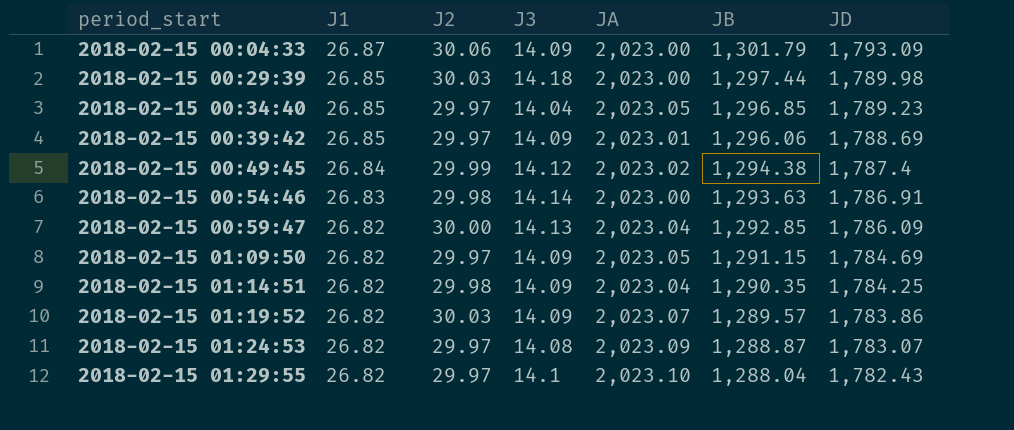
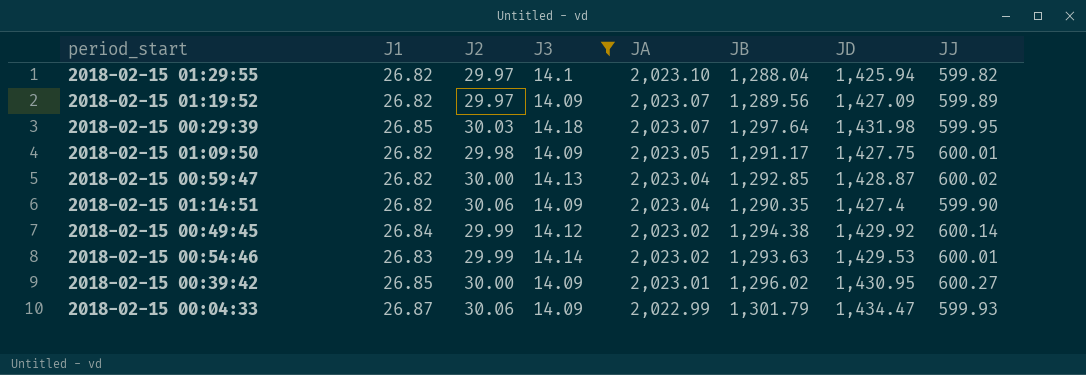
filter: none -> J3 >= 14.09
row order: period_start ascending -> JA descending
column JJ | position: none -> 8
2018-02-15 01:29:55 | JD: 1,782.43 -> 1,425.94
2018-02-15 01:19:52 | J2: 30.03 -> 29.97
2018-02-15 01:19:52 | JB: 1,289.57 -> 1,289.56
2018-02-15 01:19:52 | JD: 1,783.86 -> 1,427.09
2018-02-15 00:29:39 | JA: 2,023.00 -> 2,023.07
2018-02-15 00:29:39 | JB: 1,297.44 -> 1,297.64
2018-02-15 00:29:39 | JD: 1,789.98 -> 1,431.98
2018-02-15 01:09:50 | J2: 29.97 -> 29.98
2018-02-15 01:09:50 | JB: 1,291.15 -> 1,291.17
2018-02-15 01:09:50 | JD: 1,784.69 -> 1,427.75
2018-02-15 00:59:47 | JD: 1,786.09 -> 1,428.87
2018-02-15 01:14:51 | J2: 29.98 -> 30.06
2018-02-15 01:14:51 | JD: 1,784.25 -> 1,427.4
2018-02-15 00:49:45 | JD: 1,787.4 -> 1,429.92
2018-02-15 00:54:46 | J2: 29.98 -> 29.99
2018-02-15 00:54:46 | JA: 2,023.00 -> 2,023.02
2018-02-15 00:54:46 | JD: 1,786.91 -> 1,429.53
2018-02-15 00:39:42 | J2: 29.97 -> 30.00
2018-02-15 00:39:42 | JB: 1,296.06 -> 1,296.02
2018-02-15 00:39:42 | JD: 1,788.69 -> 1,430.95
2018-02-15 00:04:33 | JA: 2,023.00 -> 2,022.99
2018-02-15 00:04:33 | JD: 1,793.09 -> 1,434.47

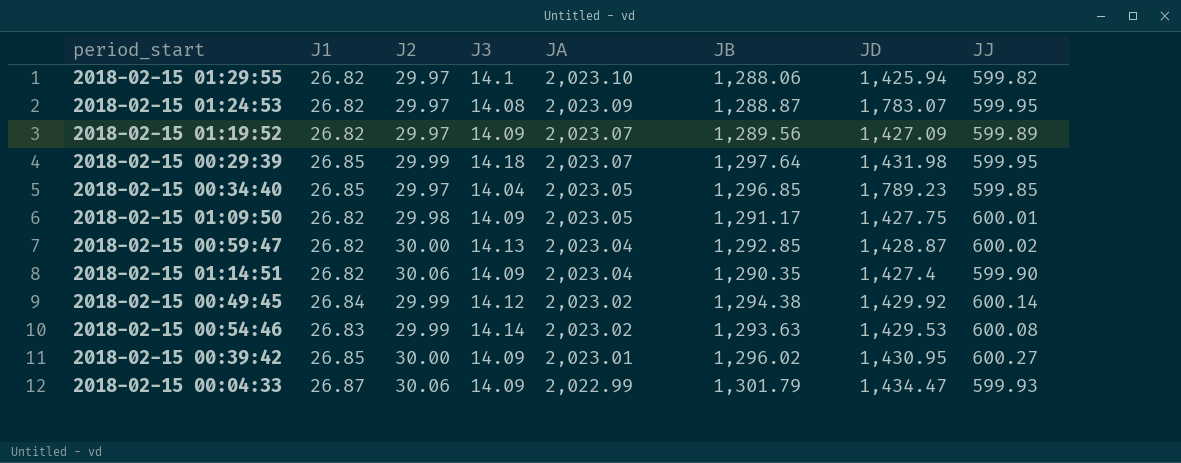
filter: J3 >= 14.09 -> none
2018-02-15 01:29:55 | JB: 1,288.04 -> 1,288.06
2018-02-15 00:29:39 | J2: 30.03 -> 29.99
2018-02-15 00:54:46 | JJ: 600.01 -> 600.08

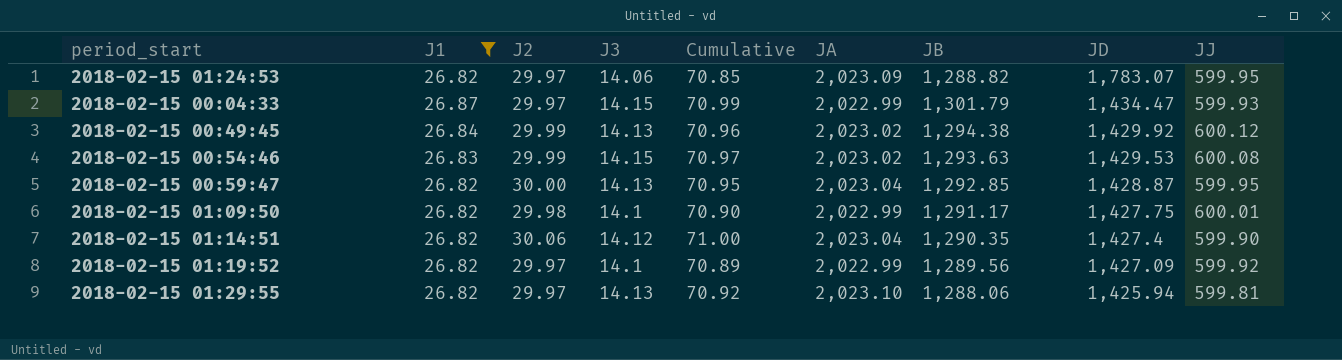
filter: none -> J1 != 26.85
row order: JA descending -> JD descending
column Cumulative | formula: none -> [J1] + [J2] + [J3]
2018-02-15 01:24:53 | J3: 14.08 -> 14.06
2018-02-15 01:24:53 | JB: 1,288.87 -> 1,288.82
2018-02-15 00:04:33 | J2: 30.06 -> 29.97
2018-02-15 00:04:33 | J3: 14.09 -> 14.15
2018-02-15 00:49:45 | J3: 14.12 -> 14.13
2018-02-15 00:49:45 | JJ: 600.14 -> 600.12
2018-02-15 00:54:46 | J3: 14.14 -> 14.15
2018-02-15 00:59:47 | JJ: 600.02 -> 599.95
2018-02-15 01:09:50 | J3: 14.09 -> 14.1
2018-02-15 01:09:50 | JA: 2,023.05 -> 2,022.99
2018-02-15 01:14:51 | J3: 14.09 -> 14.12
2018-02-15 01:19:52 | J3: 14.09 -> 14.1
2018-02-15 01:19:52 | JA: 2,023.07 -> 2,022.99
2018-02-15 01:19:52 | JJ: 599.89 -> 599.92
2018-02-15 01:29:55 | J3: 14.1 -> 14.13
2018-02-15 01:29:55 | JJ: 599.82 -> 599.81

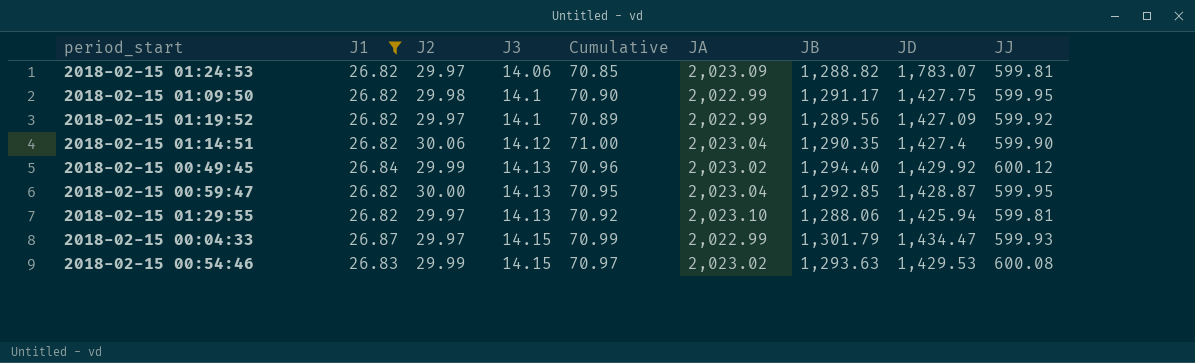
row order: JD descending -> J3 ascending
2018-02-15 01:24:53 | JJ: 599.95 -> 599.81
2018-02-15 01:09:50 | JJ: 600.01 -> 599.95
2018-02-15 00:49:45 | JB: 1,294.38 -> 1,294.40

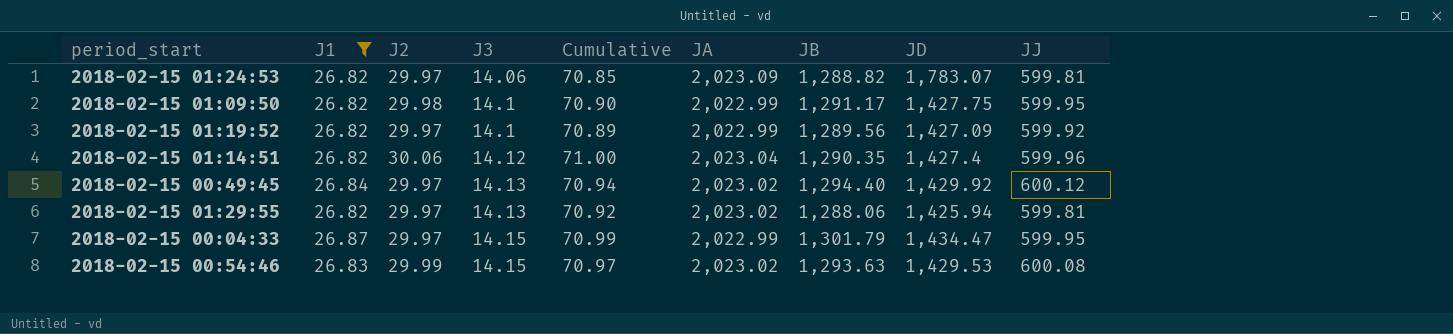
row 2018-02-15 00:59:47: 26.82 | 30.00 | 14.13 | 70.95 | 2,023.04 | 1,292.85 | 1,428.87 | 599.95 -> none
2018-02-15 01:14:51 | JJ: 599.90 -> 599.96
2018-02-15 00:49:45 | J2: 29.99 -> 29.97
2018-02-15 00:49:45 | Cumulative: 70.96 -> 70.94
2018-02-15 01:29:55 | JA: 2,023.10 -> 2,023.02
2018-02-15 00:04:33 | JJ: 599.93 -> 599.95

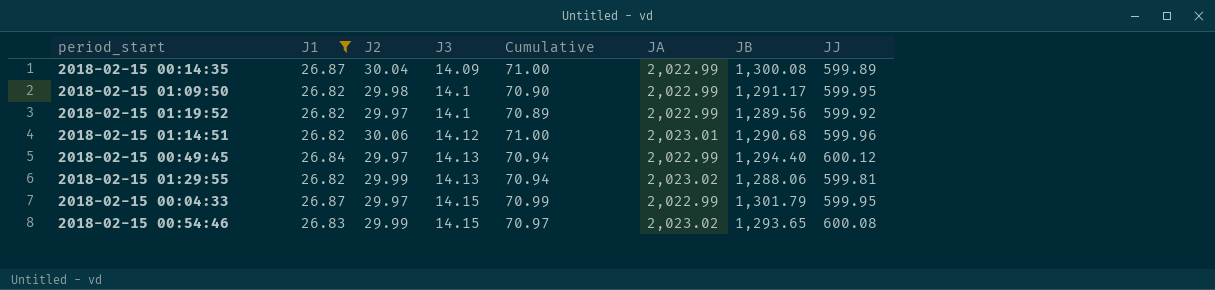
column JD | position: 8 -> none
row 2018-02-15 01:24:53: 26.82 | 29.97 | 14.06 | 70.85 | 2,023.09 | 1,288.82 | 1,783.07 | 599.81 -> none
row 2018-02-15 00:14:35: none -> 26.87 | 30.04 | 14.09 | 71.00 | 2,022.99 | 1,300.08 | 599.89
2018-02-15 01:14:51 | JA: 2,023.04 -> 2,023.01
2018-02-15 01:14:51 | JB: 1,290.35 -> 1,290.68
2018-02-15 00:49:45 | JA: 2,023.02 -> 2,022.99
2018-02-15 01:29:55 | J2: 29.97 -> 29.99
2018-02-15 01:29:55 | Cumulative: 70.92 -> 70.94
2018-02-15 00:54:46 | JB: 1,293.63 -> 1,293.65

